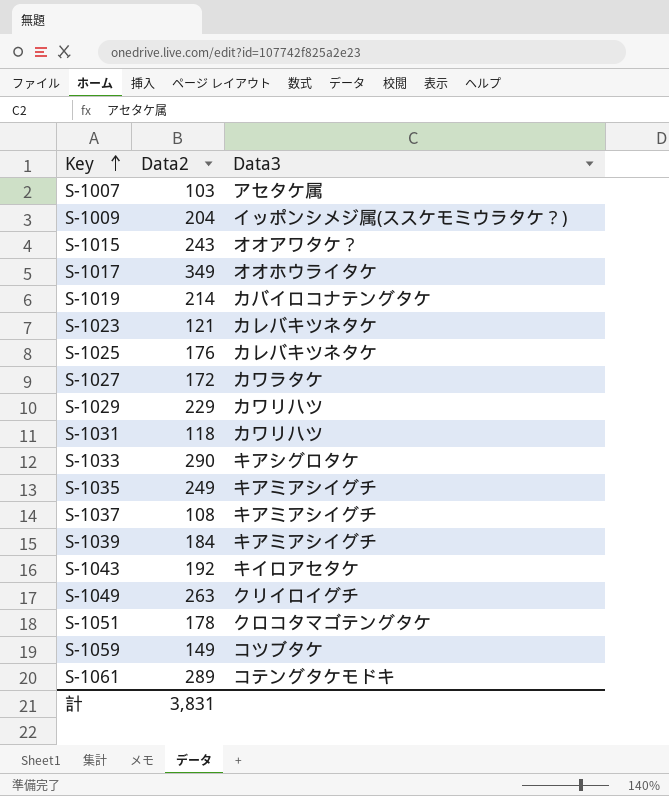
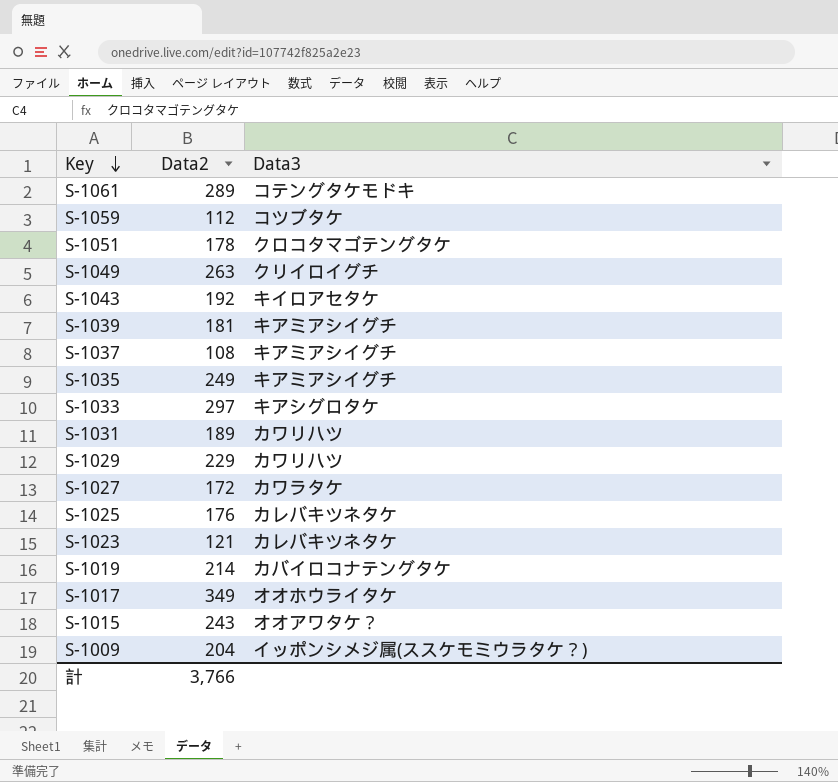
row order: Key ascending -> Key descending
row S-1007: 103 | アセタケ属 -> none
S-1059 | Data2: 149 -> 112
S-1039 | Data2: 184 -> 181
S-1033 | Data2: 290 -> 297
S-1031 | Data2: 118 -> 189
計 | Data2: 3,831 -> 3,766

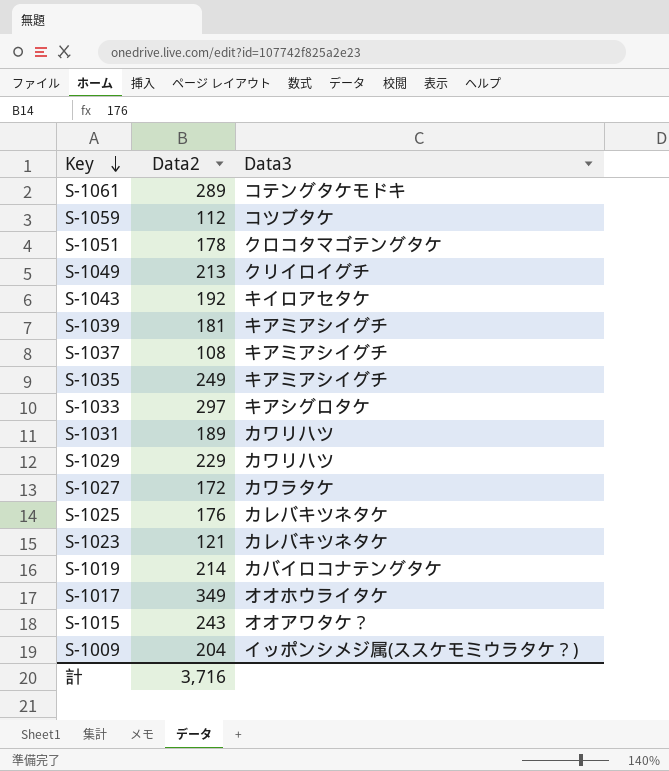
S-1049 | Data2: 263 -> 213
計 | Data2: 3,766 -> 3,716

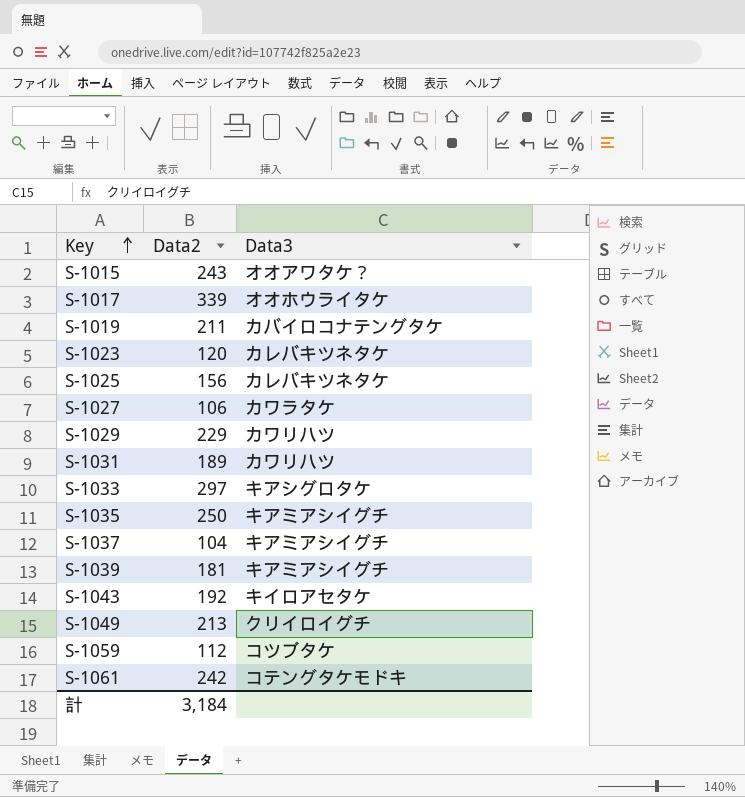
row order: Key descending -> Key ascending
row S-1051: 178 | クロコタマゴテングタケ -> none
row S-1009: 204 | イッポンシメジ属(ススケモミウラタケ？) -> none
S-1017 | Data2: 349 -> 339
S-1019 | Data2: 214 -> 211
S-1023 | Data2: 121 -> 120
S-1025 | Data2: 176 -> 156
S-1027 | Data2: 172 -> 106
S-1035 | Data2: 249 -> 250
S-1037 | Data2: 108 -> 104
S-1061 | Data2: 289 -> 242
計 | Data2: 3,716 -> 3,184

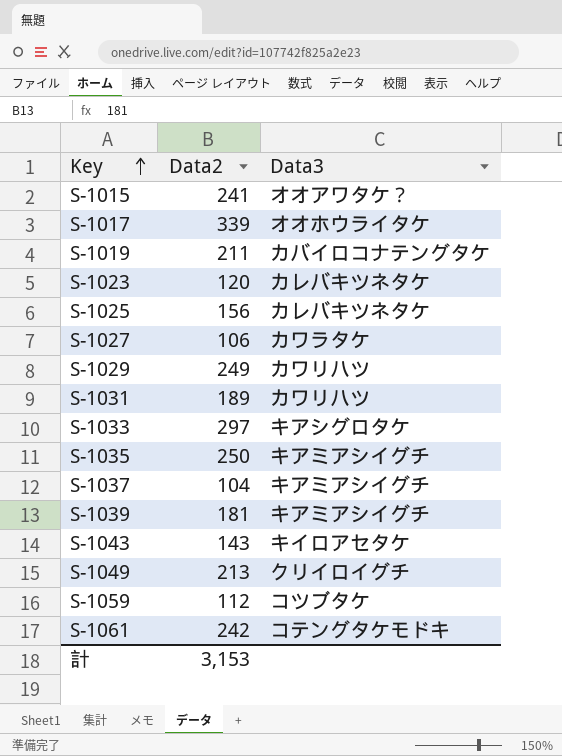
S-1015 | Data2: 243 -> 241
S-1029 | Data2: 229 -> 249
S-1043 | Data2: 192 -> 143
計 | Data2: 3,184 -> 3,153

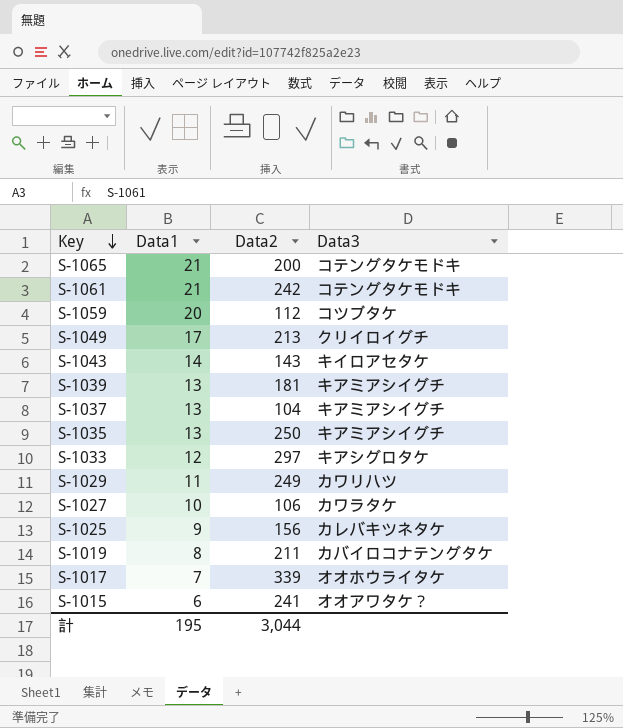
row order: Key ascending -> Key descending
column Data1 | position: none -> 2
row S-1023: 120 | カレバキツネタケ -> none
row S-1031: 189 | カワリハツ -> none
row S-1065: none -> 21 | 200 | コテングタケモドキ
計 | Data2: 3,153 -> 3,044

